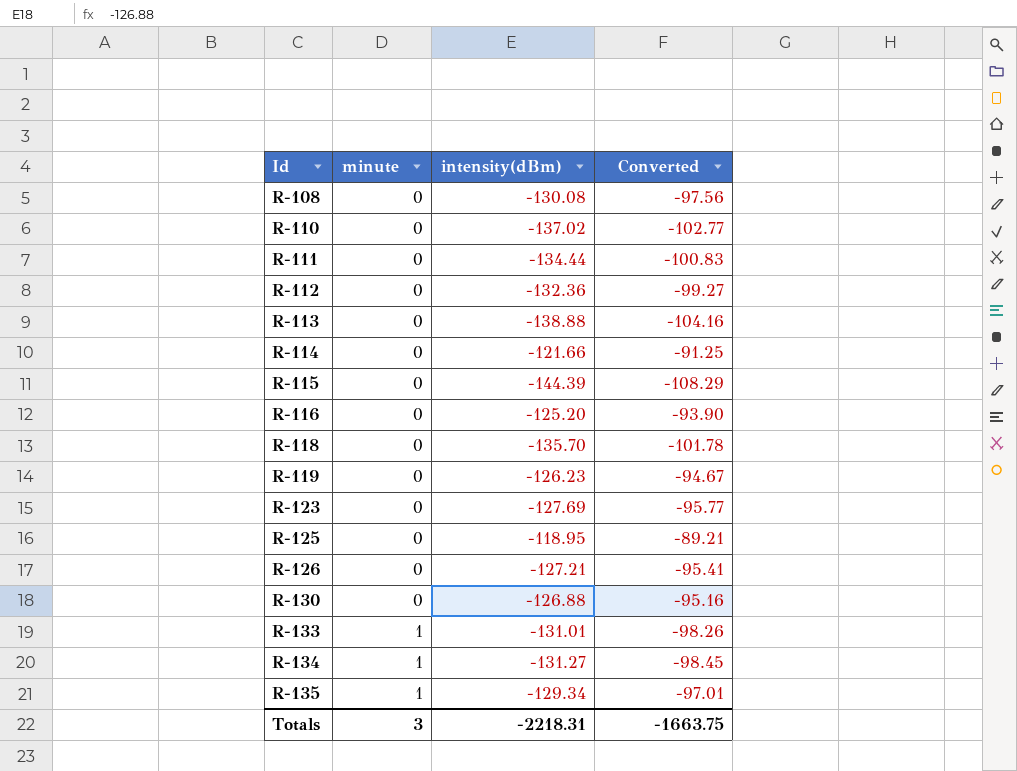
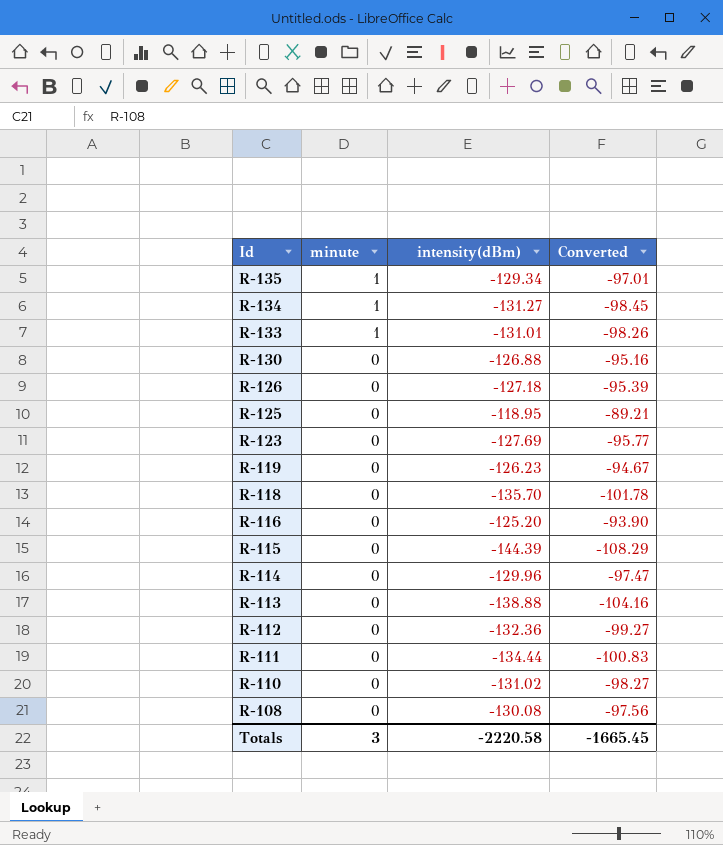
row order: Id ascending -> Id descending
R-126 | intensity(dBm): -127.21 -> -127.18
R-126 | Converted: -95.41 -> -95.39
R-114 | intensity(dBm): -121.66 -> -129.96
R-114 | Converted: -91.25 -> -97.47
R-110 | intensity(dBm): -137.02 -> -131.02
R-110 | Converted: -102.77 -> -98.27
Totals | intensity(dBm): -2218.31 -> -2220.58
Totals | Converted: -1663.75 -> -1665.45

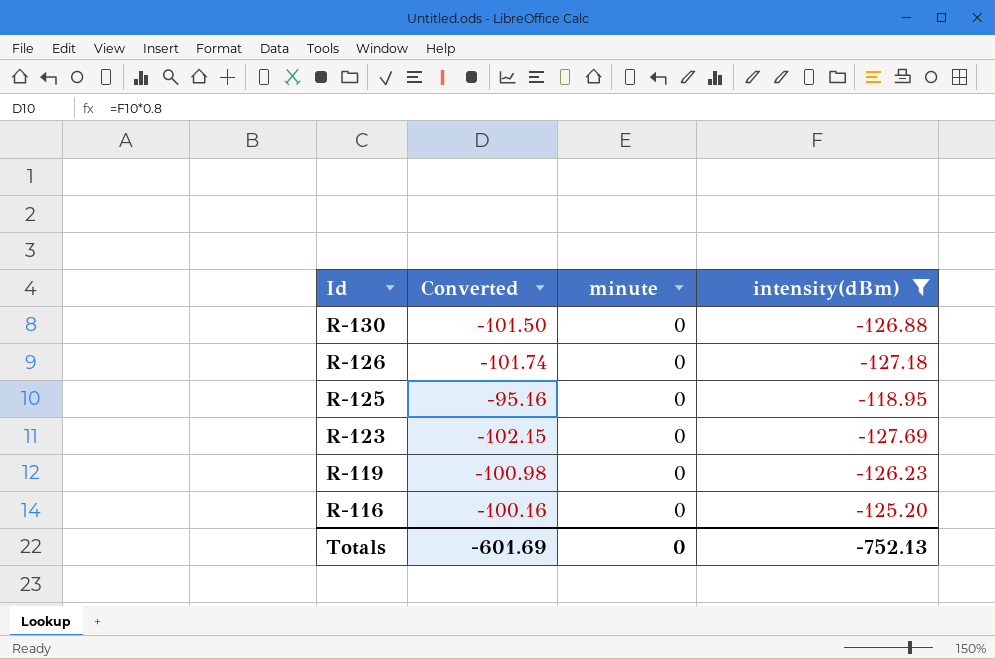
filter: none -> intensity(dBm) >= -127.69
column Converted | formula: [intensity(dBm)] * 0.75 -> [intensity(dBm)] * 0.8
column Converted | position: 4 -> 2
Totals | Converted: -1665.45 -> -601.69
Totals | minute: 3 -> 0
Totals | intensity(dBm): -2220.58 -> -752.13

